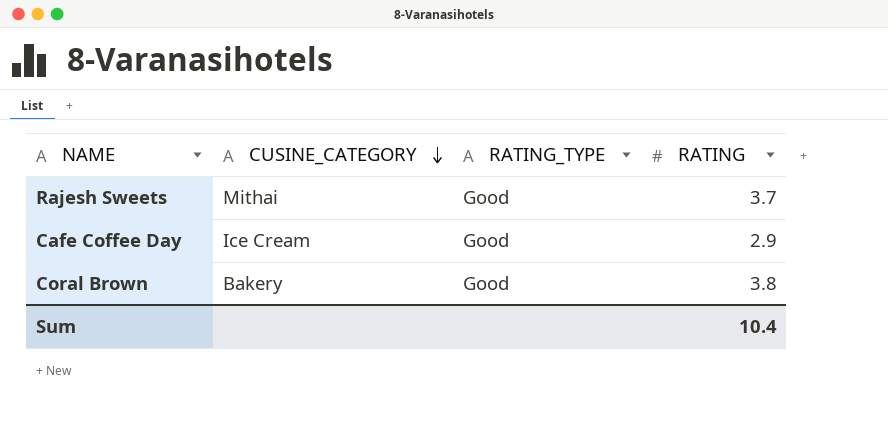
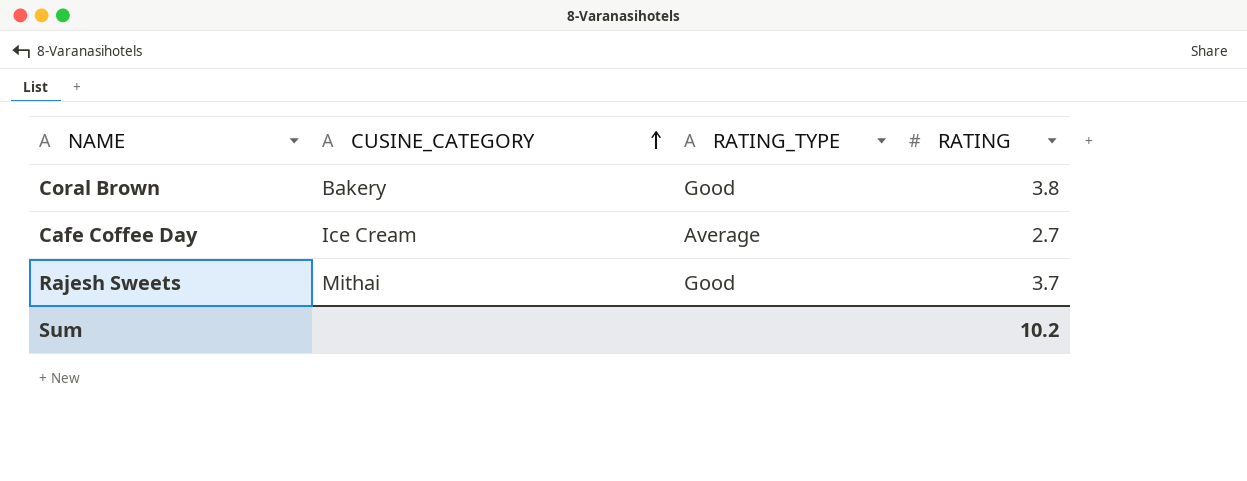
row order: CUSINE_CATEGORY descending -> CUSINE_CATEGORY ascending
Cafe Coffee Day | RATING_TYPE: Good -> Average
Cafe Coffee Day | RATING: 2.9 -> 2.7
Sum | RATING: 10.4 -> 10.2

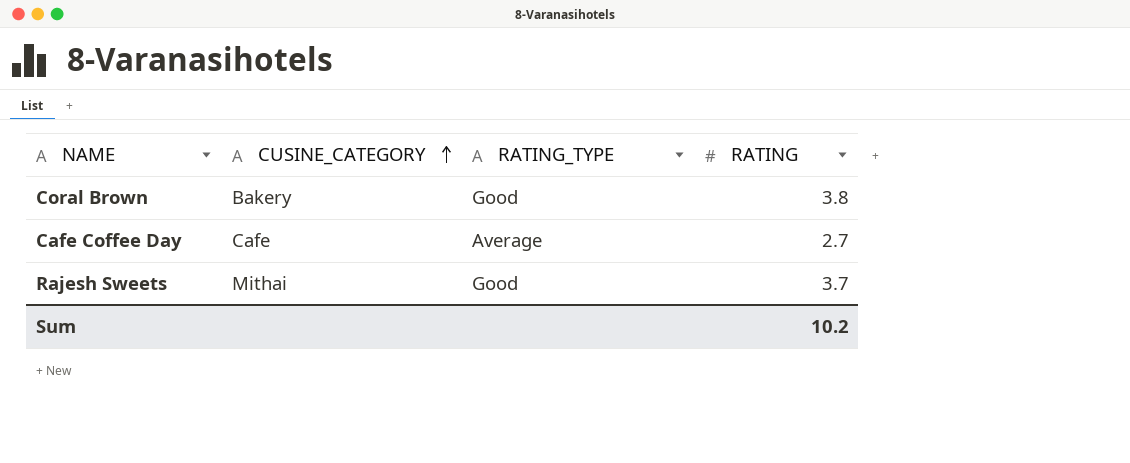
Cafe Coffee Day | CUSINE_CATEGORY: Ice Cream -> Cafe

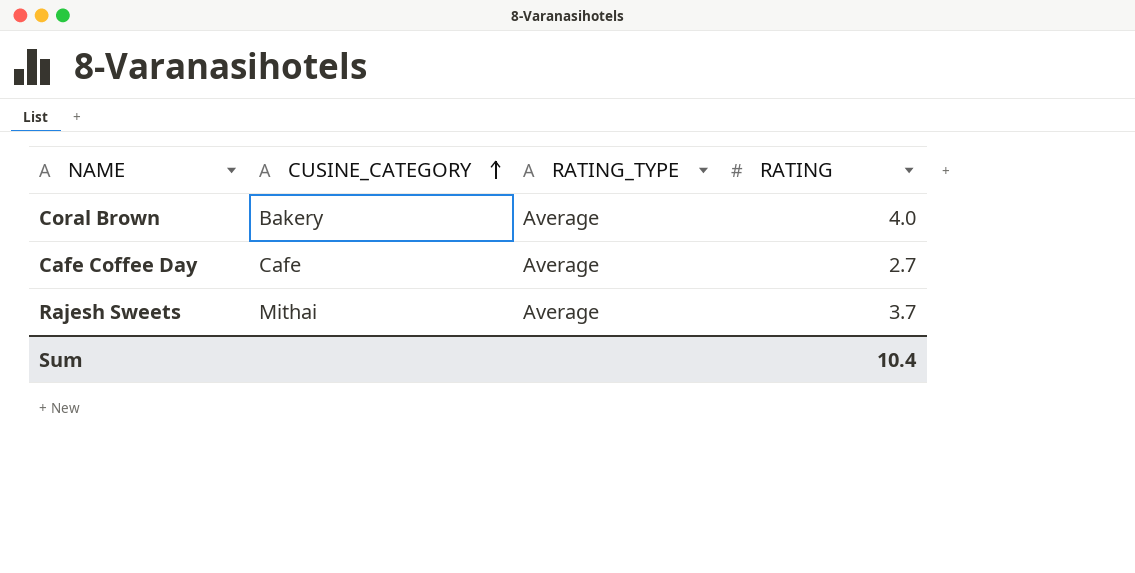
Coral Brown | RATING_TYPE: Good -> Average
Coral Brown | RATING: 3.8 -> 4.0
Rajesh Sweets | RATING_TYPE: Good -> Average
Sum | RATING: 10.2 -> 10.4

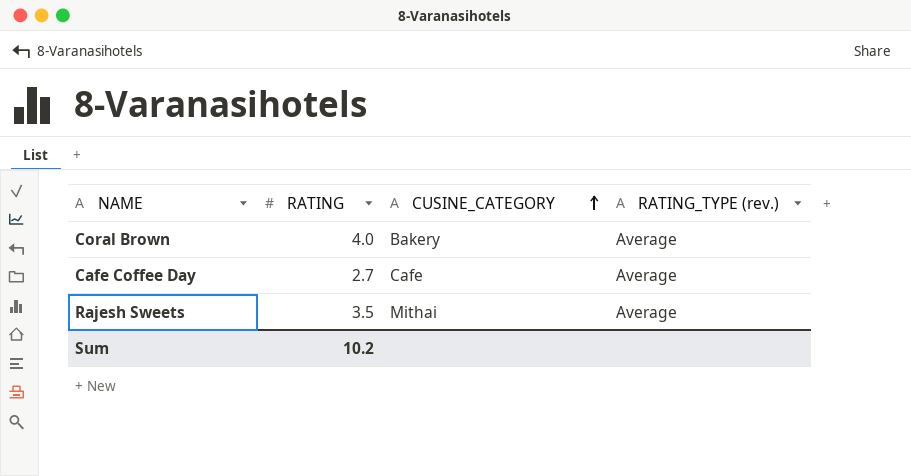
column RATING | position: 4 -> 2
column name: RATING_TYPE -> RATING_TYPE (rev.)
Rajesh Sweets | RATING: 3.7 -> 3.5
Sum | RATING: 10.4 -> 10.2

